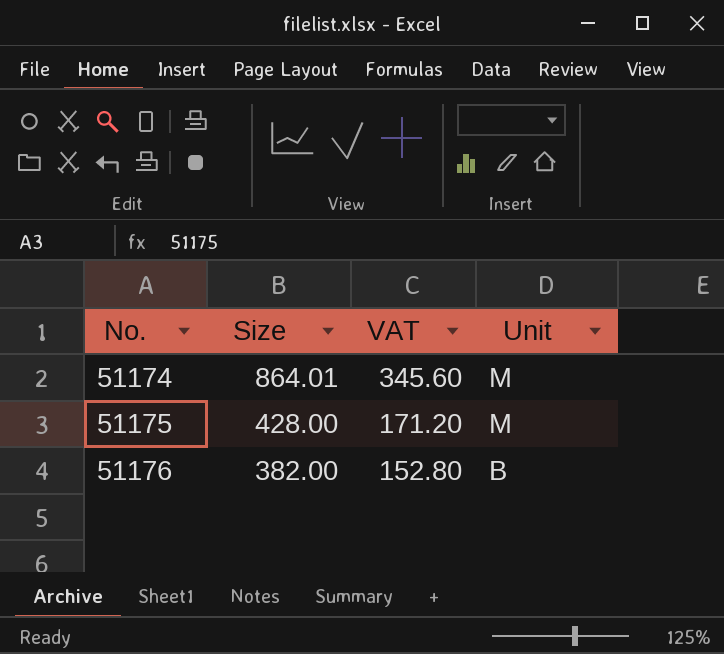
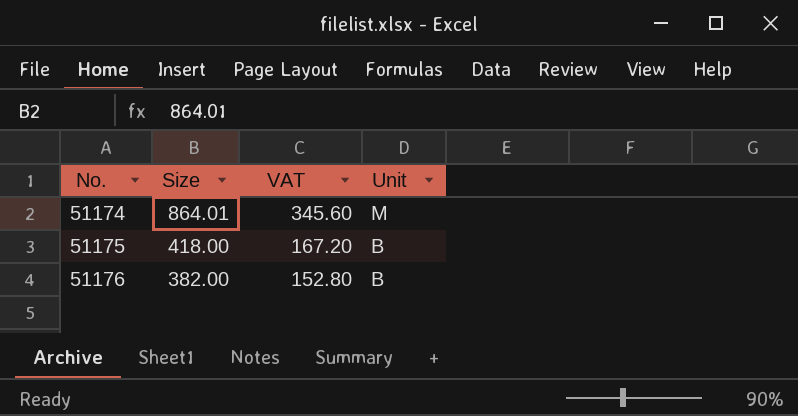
51175 | Size: 428.00 -> 418.00
51175 | VAT: 171.20 -> 167.20
51175 | Unit: M -> B

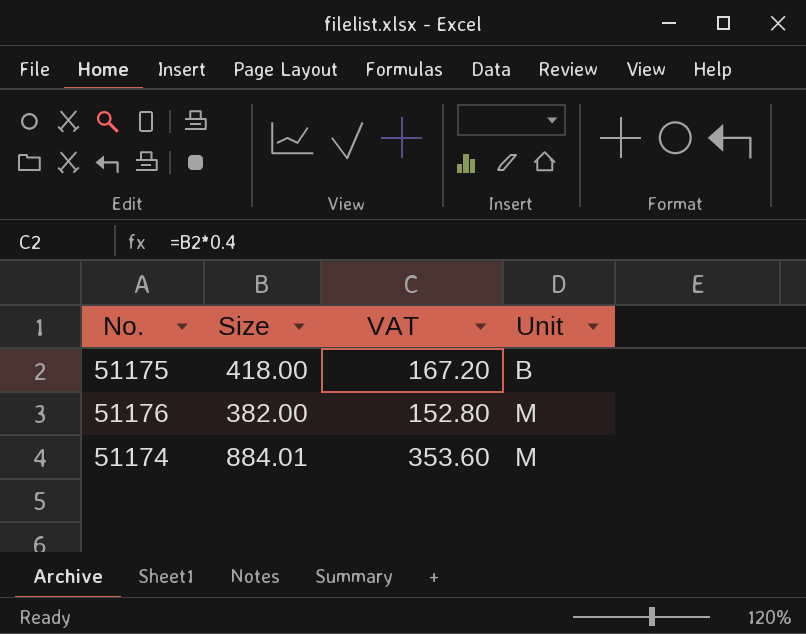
row order: No. ascending -> Unit ascending
51176 | Unit: B -> M
51174 | Size: 864.01 -> 884.01
51174 | VAT: 345.60 -> 353.60

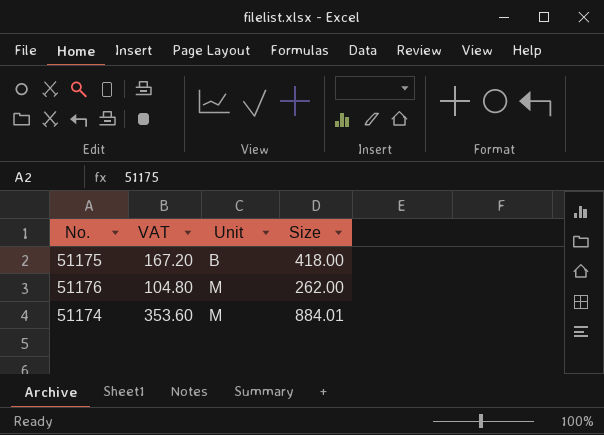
column Size | position: 2 -> 4
51176 | VAT: 152.80 -> 104.80
51176 | Size: 382.00 -> 262.00

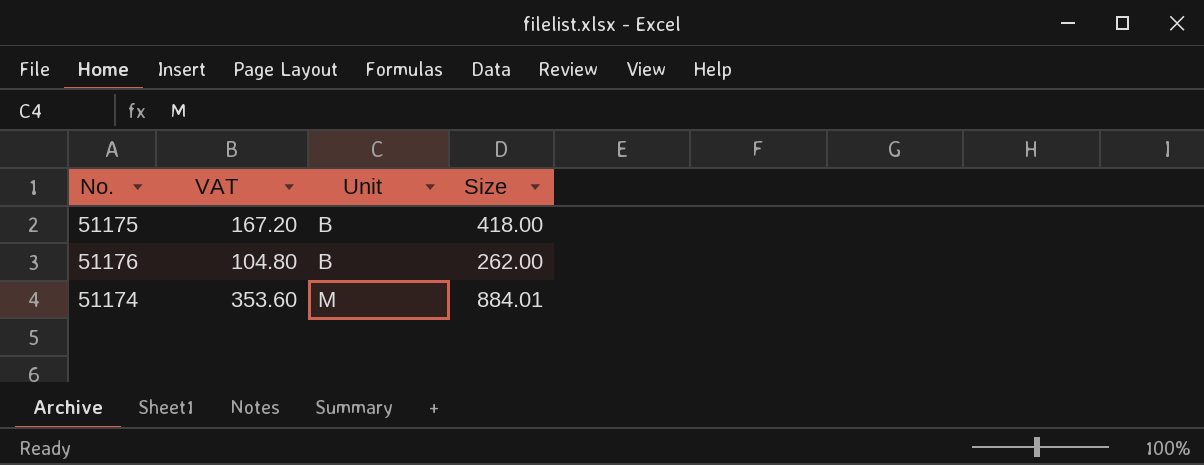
51176 | Unit: M -> B

